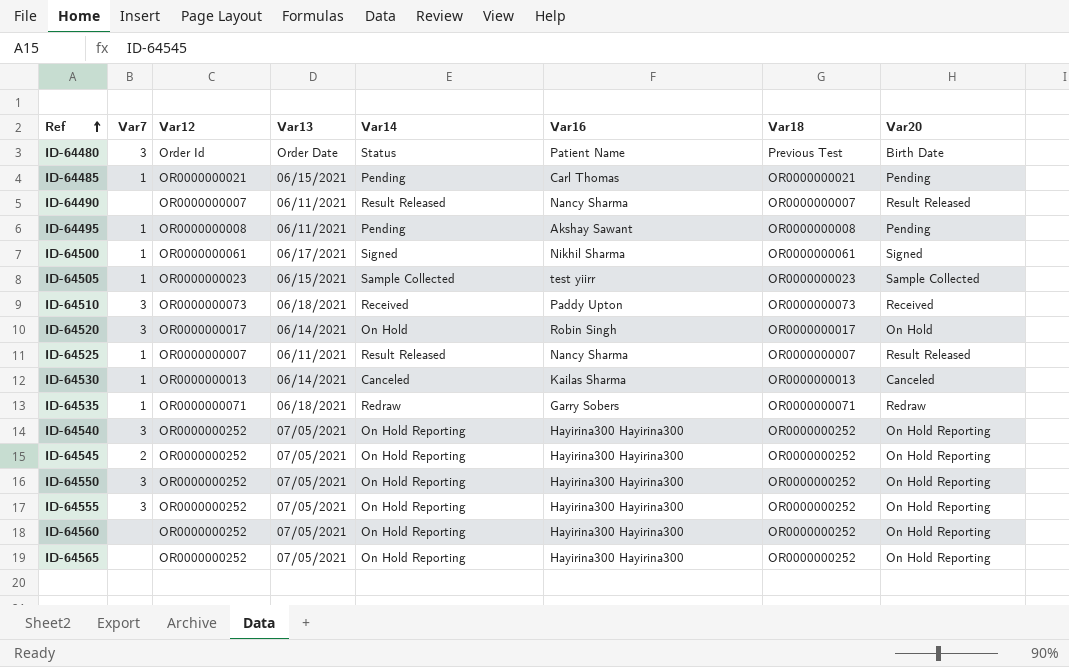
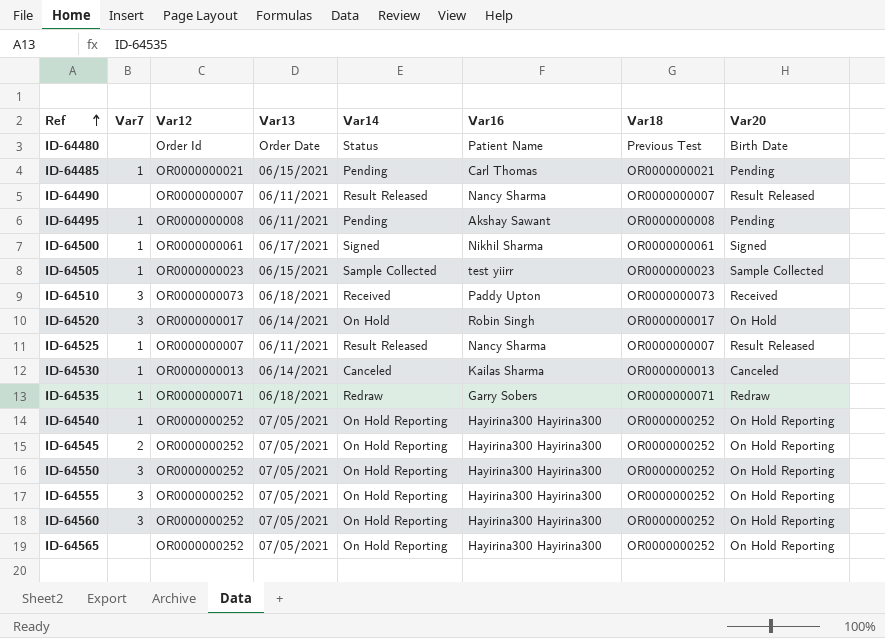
ID-64480 | Var7: 3 -> none
ID-64540 | Var7: 3 -> 1
ID-64560 | Var7: none -> 3

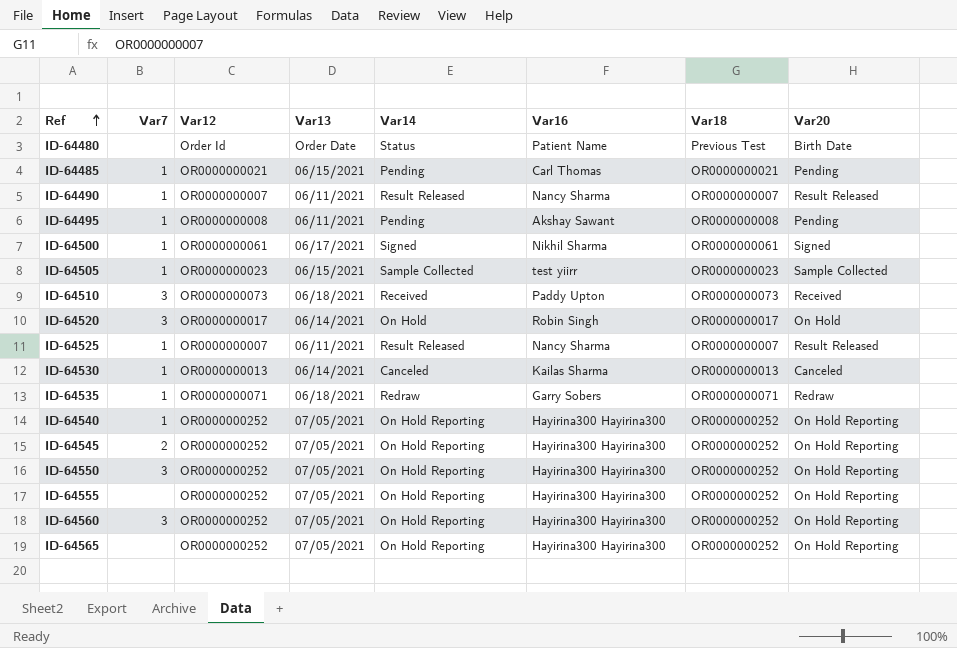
ID-64490 | Var7: none -> 1
ID-64555 | Var7: 3 -> none

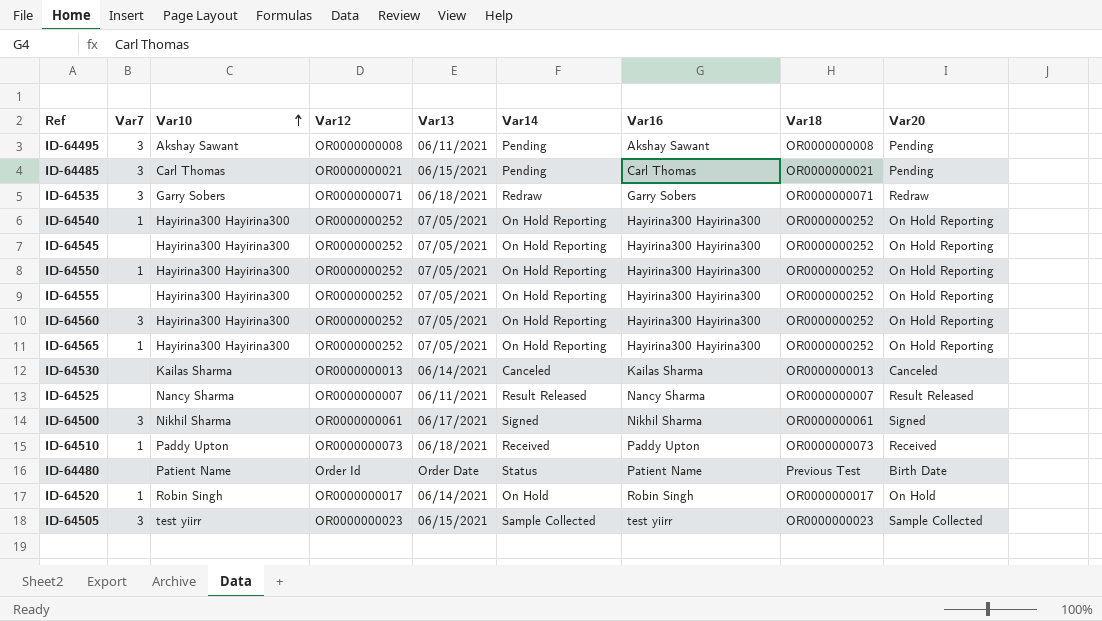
row order: Ref ascending -> Var10 ascending
column Var10 | position: none -> 3
row ID-64490: 1 | OR0000000007 | 06/11/2021 | Result Released | Nancy Sharma | OR0000000007 | Result Released -> none
ID-64495 | Var7: 1 -> 3
ID-64485 | Var7: 1 -> 3
ID-64535 | Var7: 1 -> 3
ID-64545 | Var7: 2 -> none
ID-64550 | Var7: 3 -> 1
ID-64565 | Var7: none -> 1
ID-64530 | Var7: 1 -> none
ID-64525 | Var7: 1 -> none
ID-64500 | Var7: 1 -> 3
ID-64510 | Var7: 3 -> 1
ID-64520 | Var7: 3 -> 1
ID-64505 | Var7: 1 -> 3

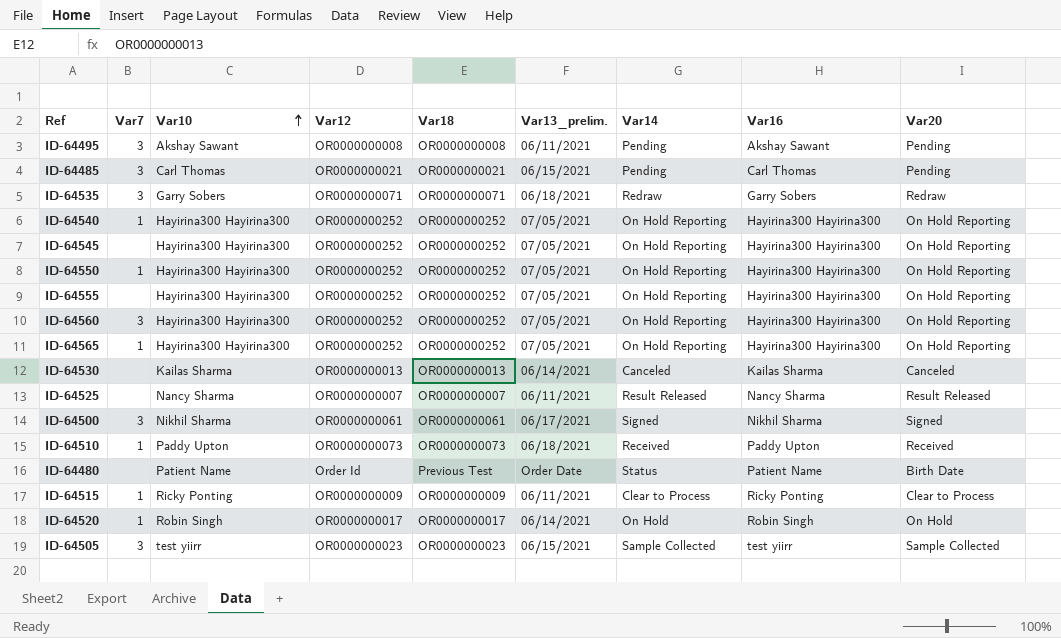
column Var18 | position: 8 -> 5
column name: Var13 -> Var13_prelim.
row ID-64515: none -> 1 | Ricky Ponting | OR0000000009 | OR0000000009 | 06/11/2021 | Clear to Process | Ricky Ponting | Clear to Process

